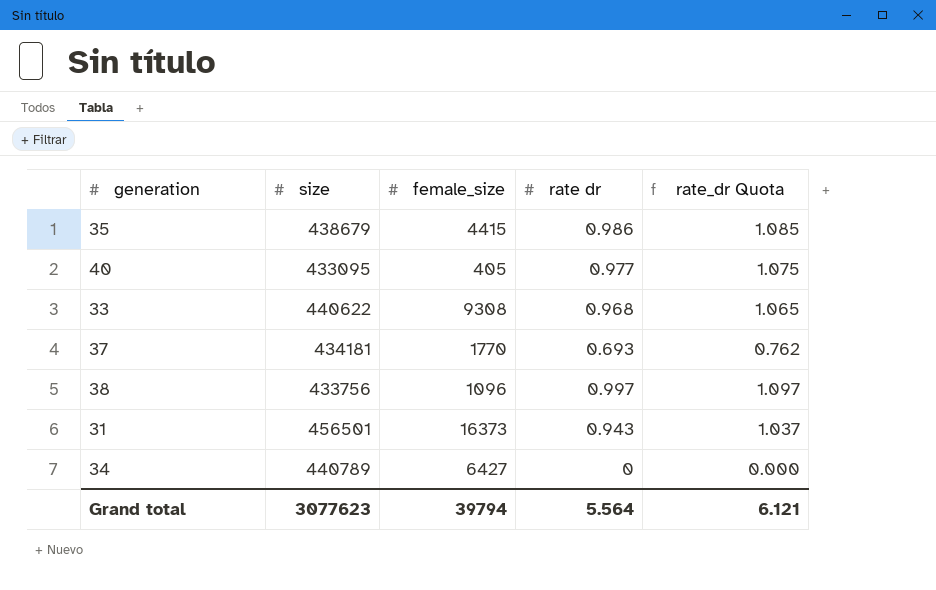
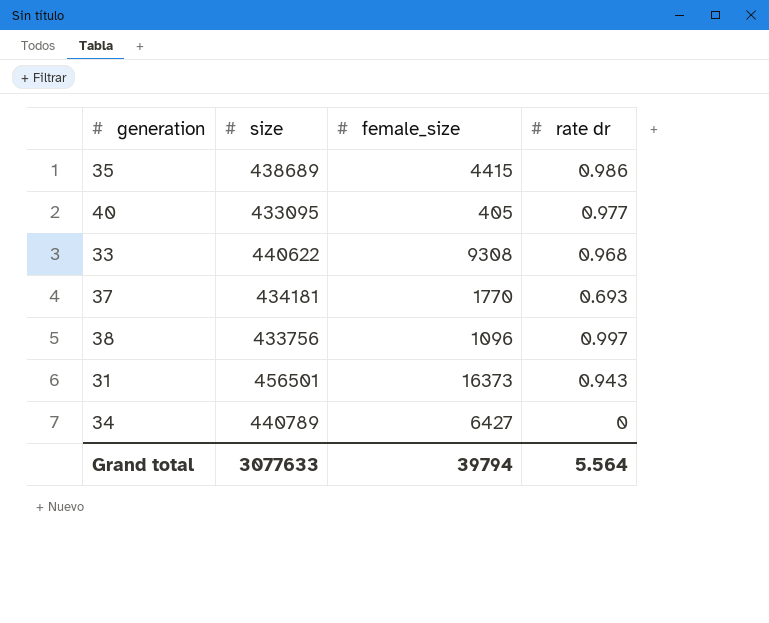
column rate_dr Quota | formula: [rate dr] * 1.1 -> none
35 | size: 438679 -> 438689
Grand total | size: 3077623 -> 3077633

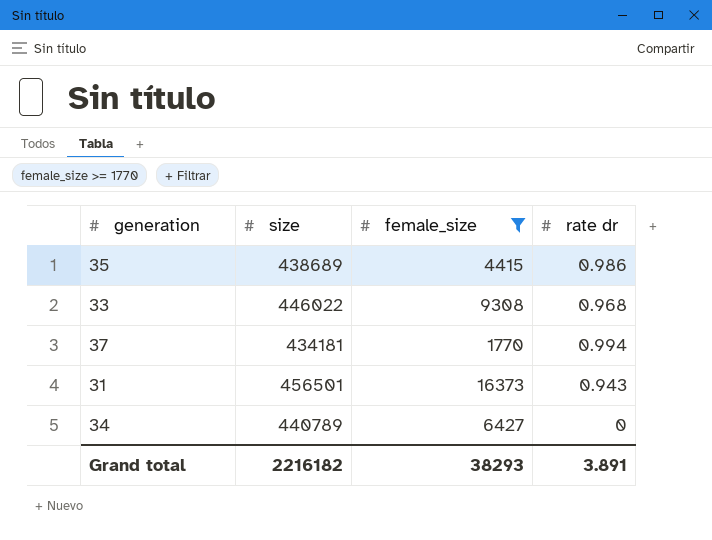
filter: none -> female_size >= 1770
33 | size: 440622 -> 446022
37 | rate dr: 0.693 -> 0.994
Grand total | size: 3077633 -> 2216182
Grand total | female_size: 39794 -> 38293
Grand total | rate dr: 5.564 -> 3.891

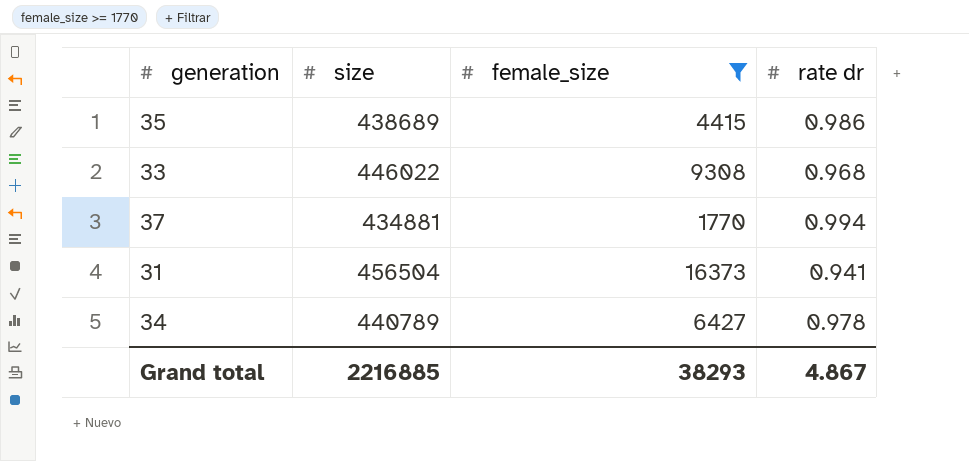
37 | size: 434181 -> 434881
31 | size: 456501 -> 456504
31 | rate dr: 0.943 -> 0.941
34 | rate dr: 0 -> 0.978
Grand total | size: 2216182 -> 2216885
Grand total | rate dr: 3.891 -> 4.867

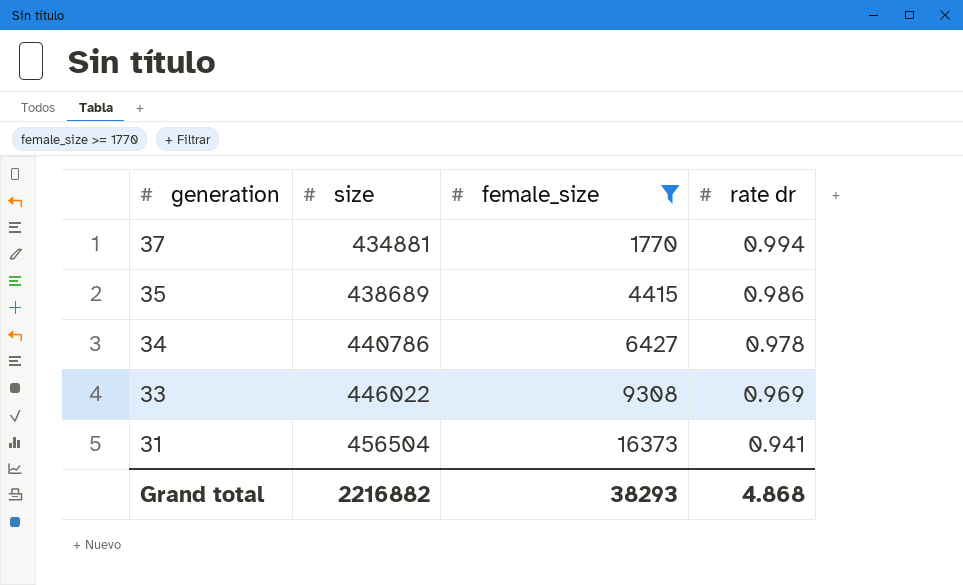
row order: none -> generation descending
34 | size: 440789 -> 440786
33 | rate dr: 0.968 -> 0.969
Grand total | size: 2216885 -> 2216882
Grand total | rate dr: 4.867 -> 4.868

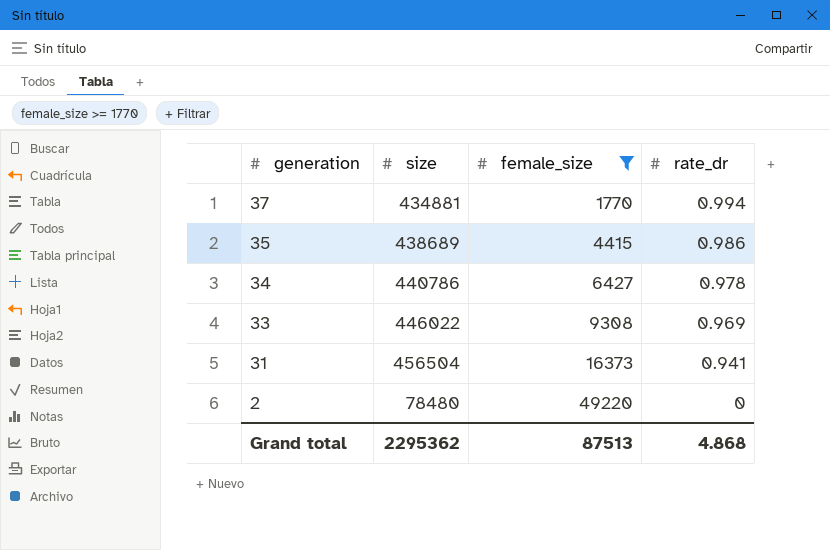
column name: rate dr -> rate_dr
row 2: none -> 78480 | 49220 | 0
Grand total | size: 2216882 -> 2295362
Grand total | female_size: 38293 -> 87513

